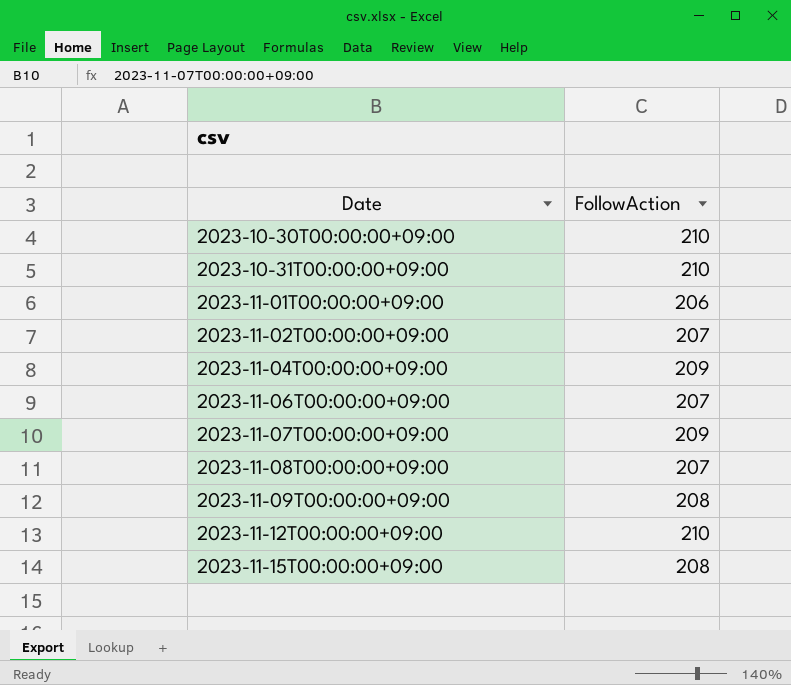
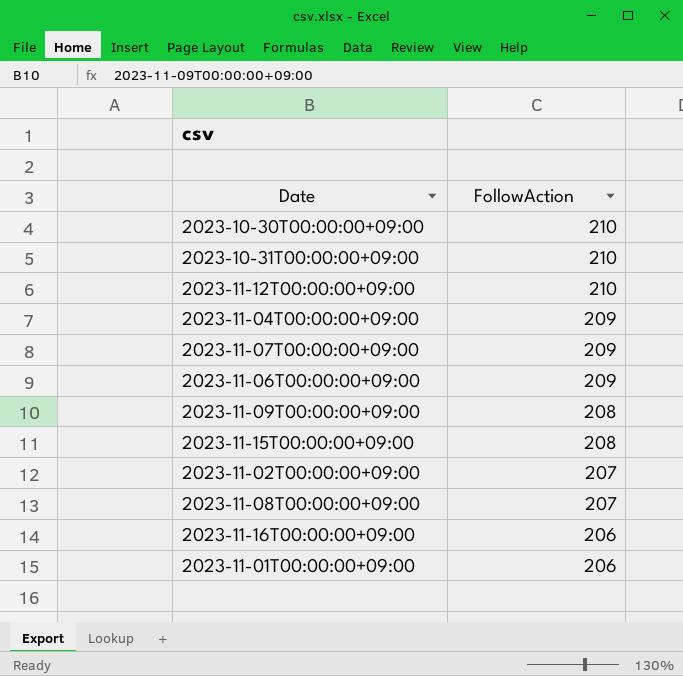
row order: Date ascending -> FollowAction descending
2023-11-06T00:00:00+09:00 | FollowAction: 207 -> 209
row 2023-11-16T00:00:00+09:00: none -> 206

